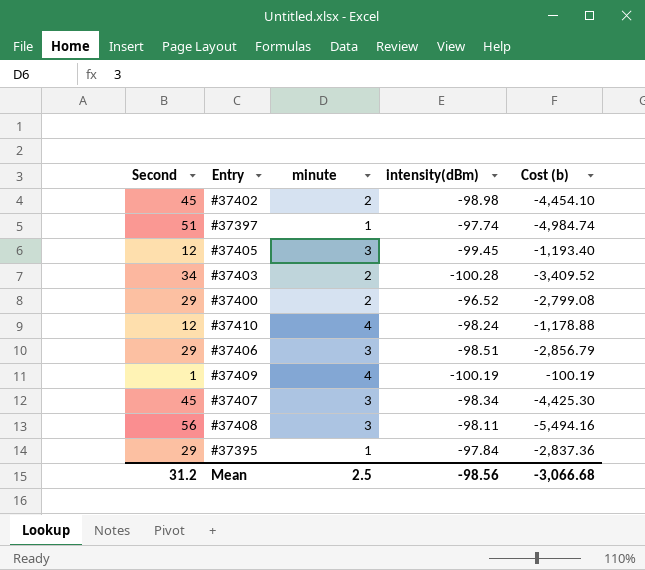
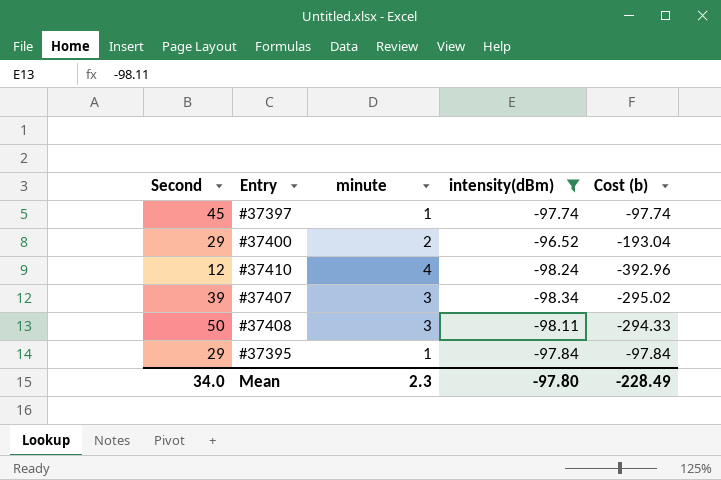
filter: none -> intensity(dBm) >= -98.34
column Cost (b) | formula: [Second] * [intensity(dBm)] -> [minute] * [intensity(dBm)]
#37397 | Second: 51 -> 45
#37407 | Second: 45 -> 39
#37408 | Second: 56 -> 50
Mean | Second: 31.2 -> 34.0
Mean | minute: 2.5 -> 2.3
Mean | intensity(dBm): -98.56 -> -97.80
Mean | Cost (b): -3,066.68 -> -228.49

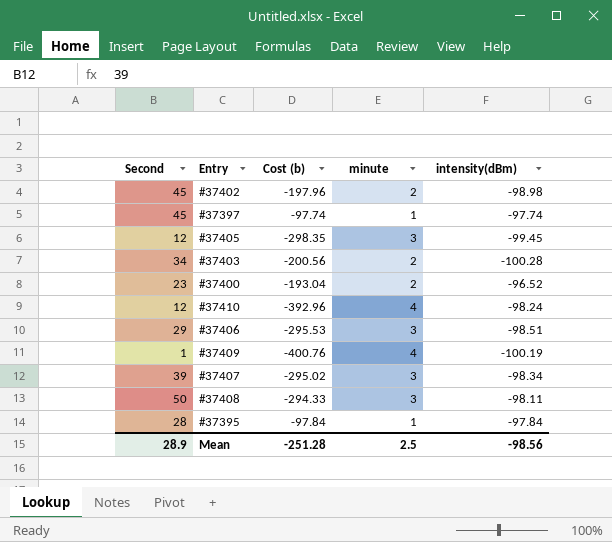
filter: intensity(dBm) >= -98.34 -> none
column Cost (b) | position: 5 -> 3
#37400 | Second: 29 -> 23
#37395 | Second: 29 -> 28
Mean | Second: 34.0 -> 28.9
Mean | Cost (b): -228.49 -> -251.28
Mean | minute: 2.3 -> 2.5
Mean | intensity(dBm): -97.80 -> -98.56

